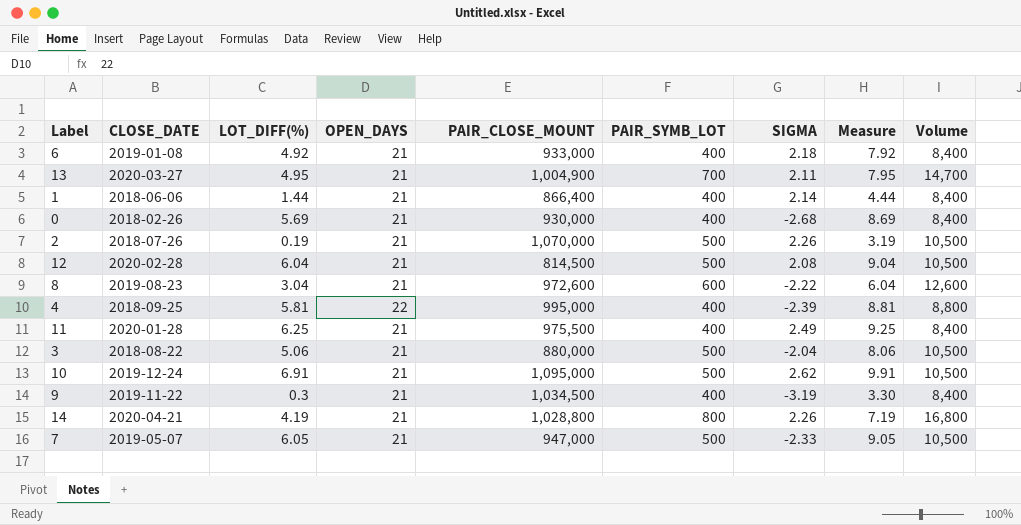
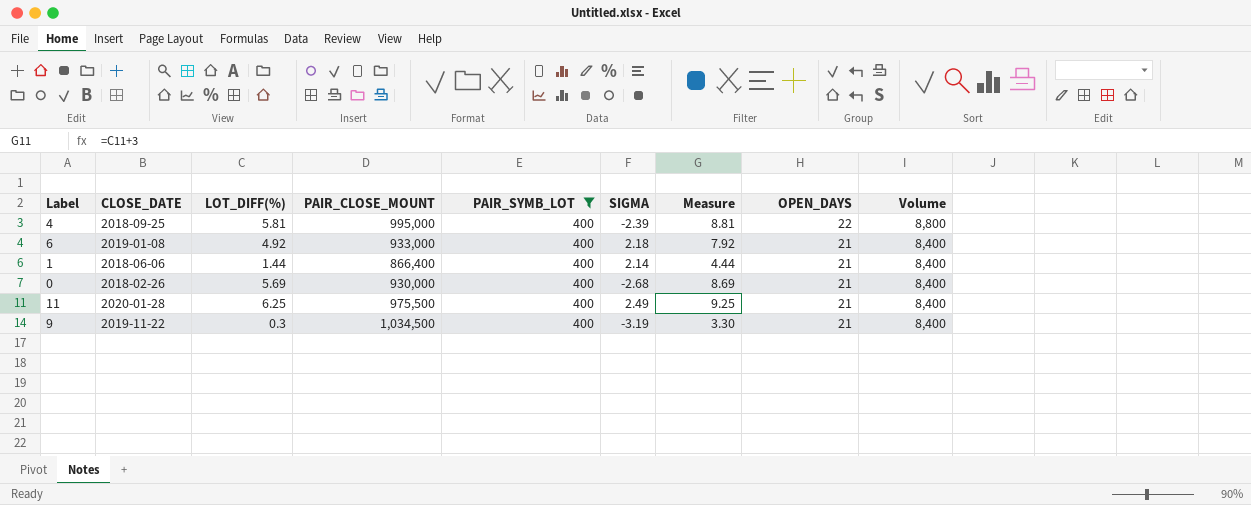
filter: none -> PAIR_SYMB_LOT = 400
row order: none -> OPEN_DAYS descending
column OPEN_DAYS | position: 4 -> 8

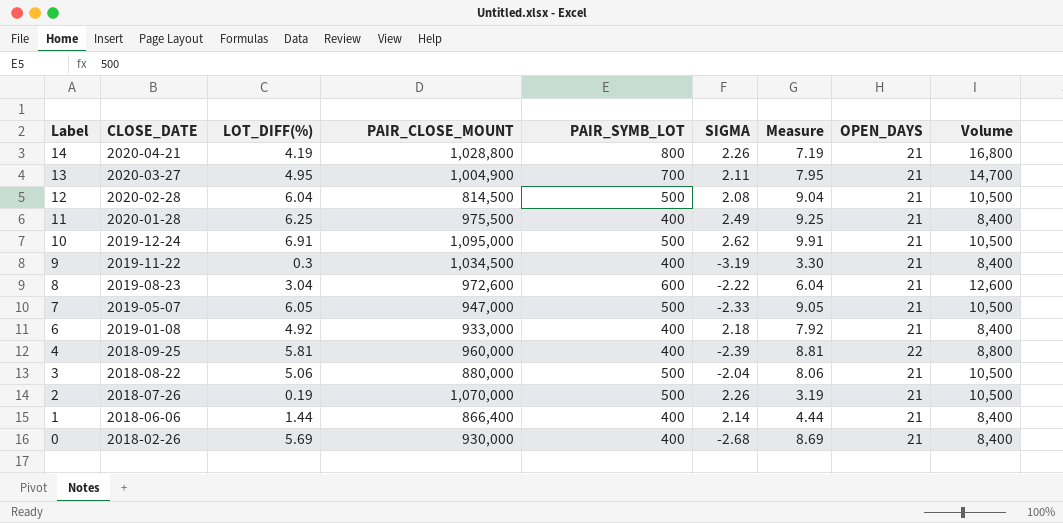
filter: PAIR_SYMB_LOT = 400 -> none
row order: OPEN_DAYS descending -> Label descending
4 | PAIR_CLOSE_MOUNT: 995,000 -> 960,000

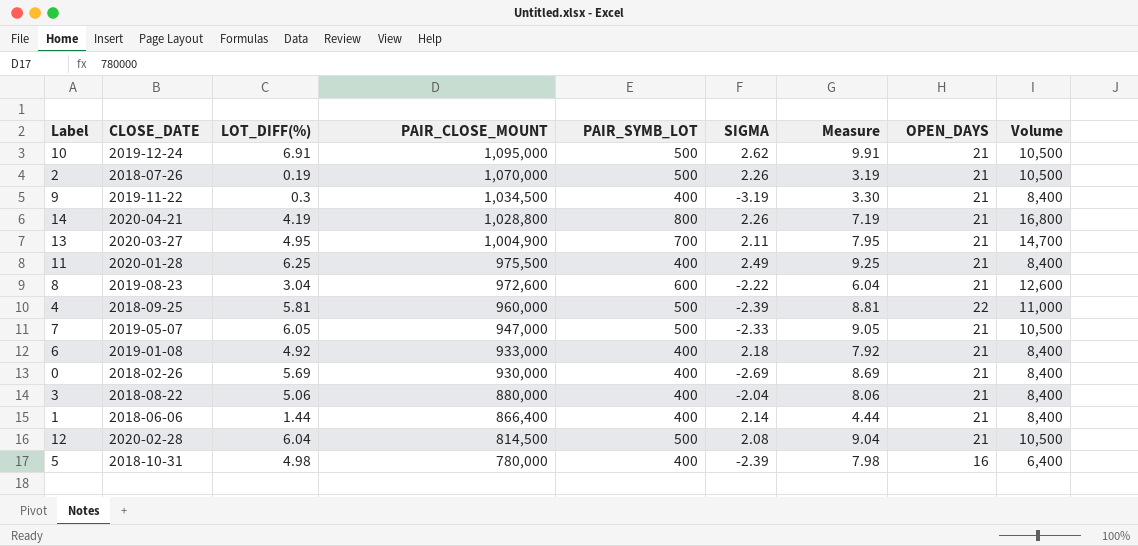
row order: Label descending -> PAIR_CLOSE_MOUNT descending
4 | PAIR_SYMB_LOT: 400 -> 500
4 | Volume: 8,800 -> 11,000
0 | SIGMA: -2.68 -> -2.69
3 | PAIR_SYMB_LOT: 500 -> 400
3 | Volume: 10,500 -> 8,400
row 5: none -> 2018-10-31 | 4.98 | 780,000 | 400 | -2.39 | 7.98 | 16 | 6,400

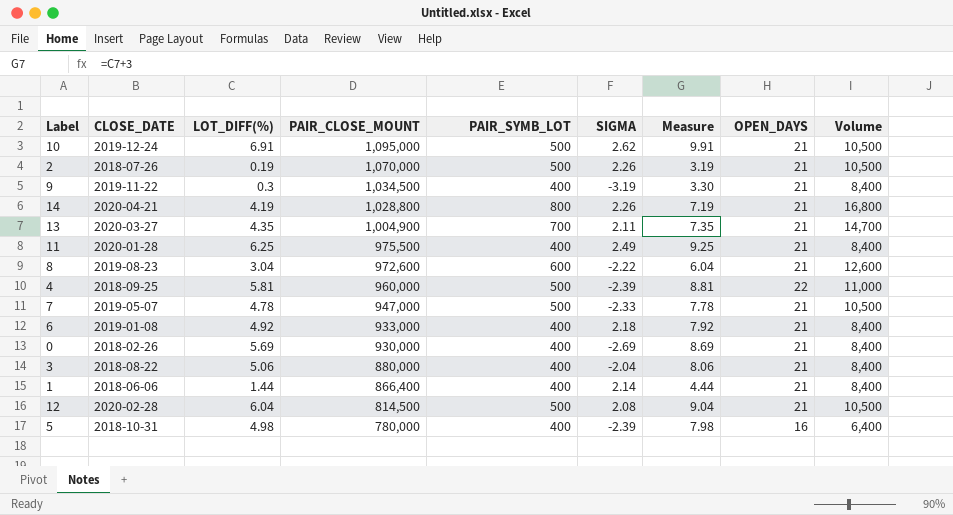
13 | LOT_DIFF(%): 4.95 -> 4.35
13 | Measure: 7.95 -> 7.35
7 | LOT_DIFF(%): 6.05 -> 4.78
7 | Measure: 9.05 -> 7.78

